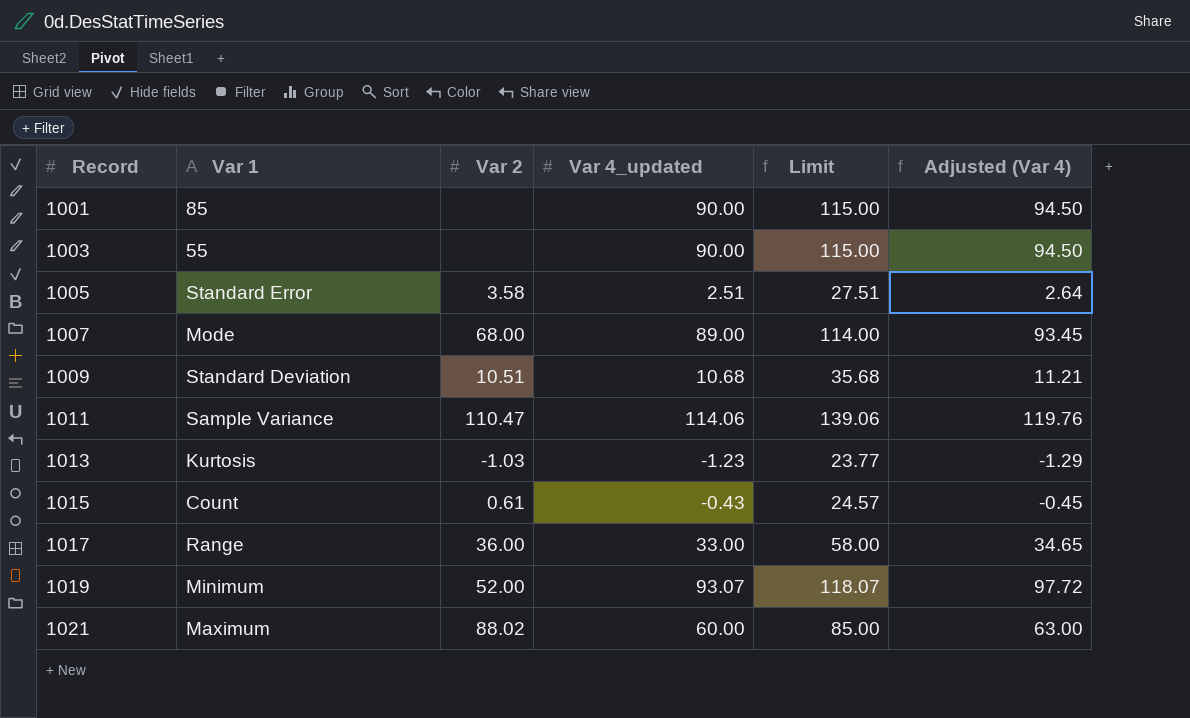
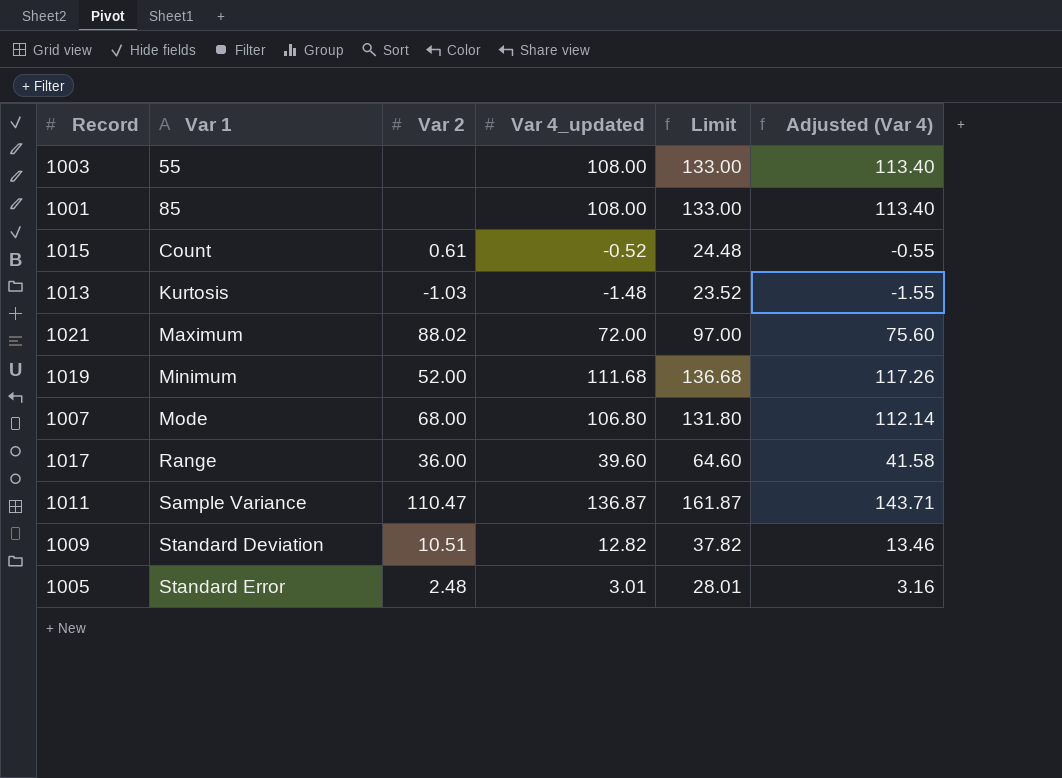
row order: Record ascending -> Var 1 ascending
1003 | Var 4_updated: 90.00 -> 108.00
1003 | Limit: 115.00 -> 133.00
1003 | Adjusted (Var 4): 94.50 -> 113.40
1001 | Var 4_updated: 90.00 -> 108.00
1001 | Limit: 115.00 -> 133.00
1001 | Adjusted (Var 4): 94.50 -> 113.40
1015 | Var 4_updated: -0.43 -> -0.52
1015 | Limit: 24.57 -> 24.48
1015 | Adjusted (Var 4): -0.45 -> -0.55
1013 | Var 4_updated: -1.23 -> -1.48
1013 | Limit: 23.77 -> 23.52
1013 | Adjusted (Var 4): -1.29 -> -1.55
1021 | Var 4_updated: 60.00 -> 72.00
1021 | Limit: 85.00 -> 97.00
1021 | Adjusted (Var 4): 63.00 -> 75.60
1019 | Var 4_updated: 93.07 -> 111.68
1019 | Limit: 118.07 -> 136.68
1019 | Adjusted (Var 4): 97.72 -> 117.26
1007 | Var 4_updated: 89.00 -> 106.80
1007 | Limit: 114.00 -> 131.80
1007 | Adjusted (Var 4): 93.45 -> 112.14
1017 | Var 4_updated: 33.00 -> 39.60
1017 | Limit: 58.00 -> 64.60
1017 | Adjusted (Var 4): 34.65 -> 41.58
1011 | Var 4_updated: 114.06 -> 136.87
1011 | Limit: 139.06 -> 161.87
1011 | Adjusted (Var 4): 119.76 -> 143.71
1009 | Var 4_updated: 10.68 -> 12.82
1009 | Limit: 35.68 -> 37.82
1009 | Adjusted (Var 4): 11.21 -> 13.46
1005 | Var 2: 3.58 -> 2.48
1005 | Var 4_updated: 2.51 -> 3.01
1005 | Limit: 27.51 -> 28.01
1005 | Adjusted (Var 4): 2.64 -> 3.16

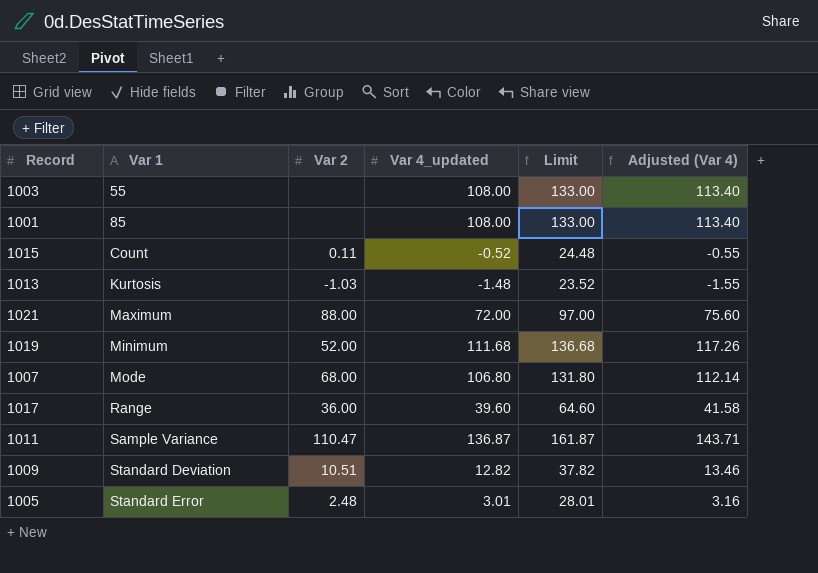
1015 | Var 2: 0.61 -> 0.11
1021 | Var 2: 88.02 -> 88.00

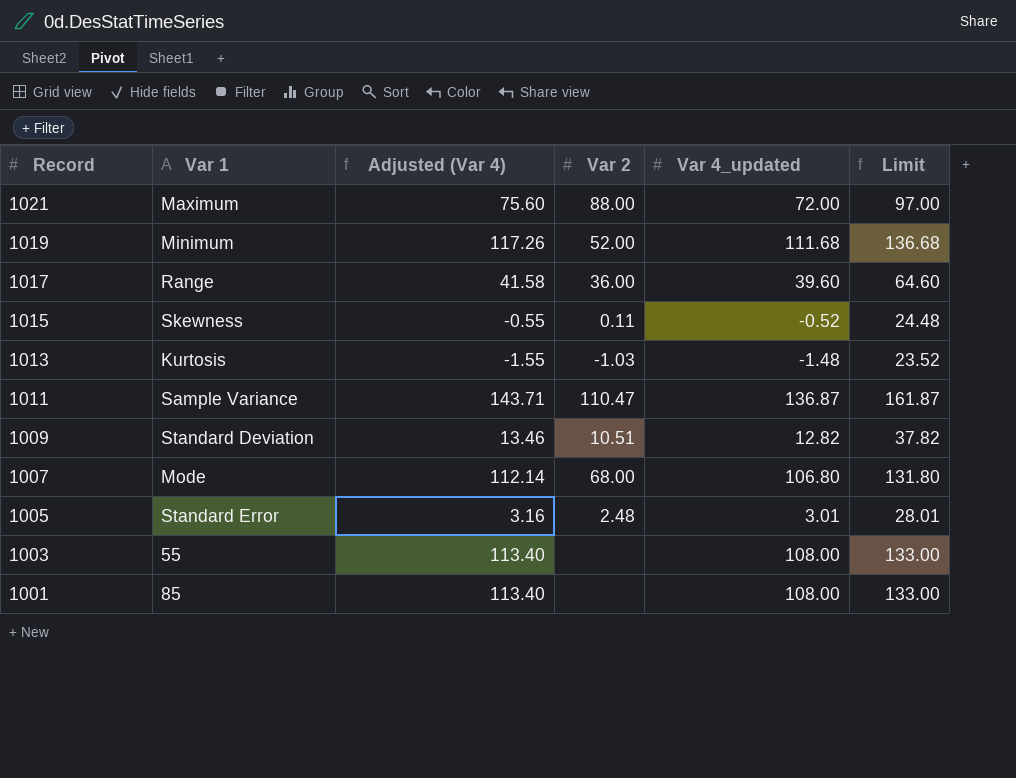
row order: Var 1 ascending -> Record descending
column Adjusted (Var 4) | position: 6 -> 3
1015 | Var 1: Count -> Skewness

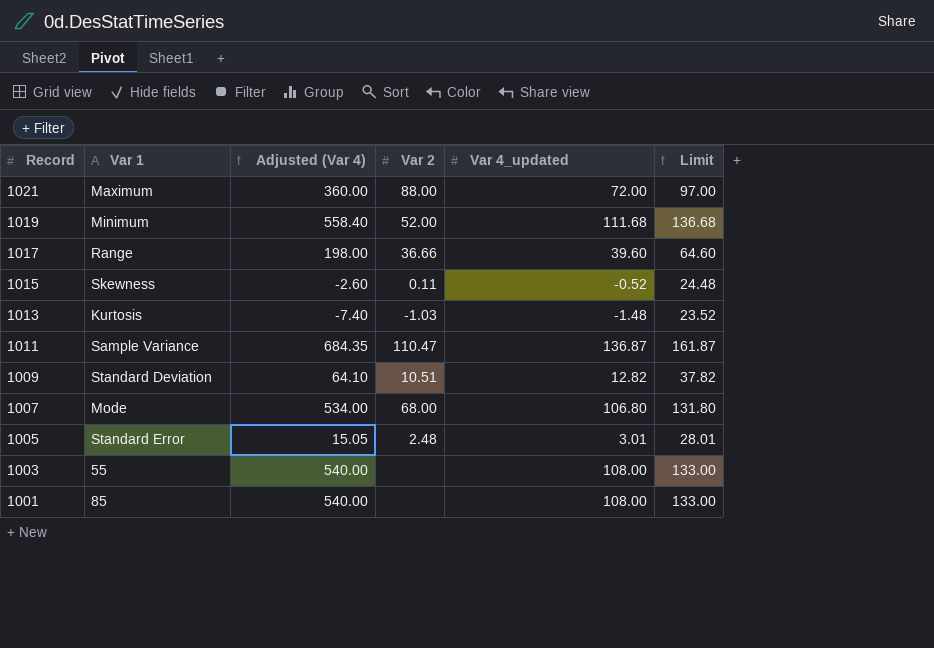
column Adjusted (Var 4) | formula: [Var 4_updated] * 1.05 -> [Var 4_updated] * 5
1017 | Var 2: 36.00 -> 36.66

